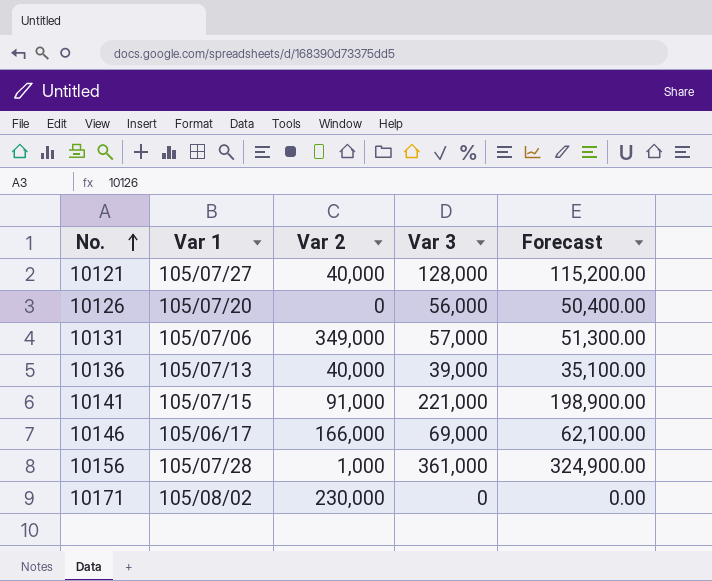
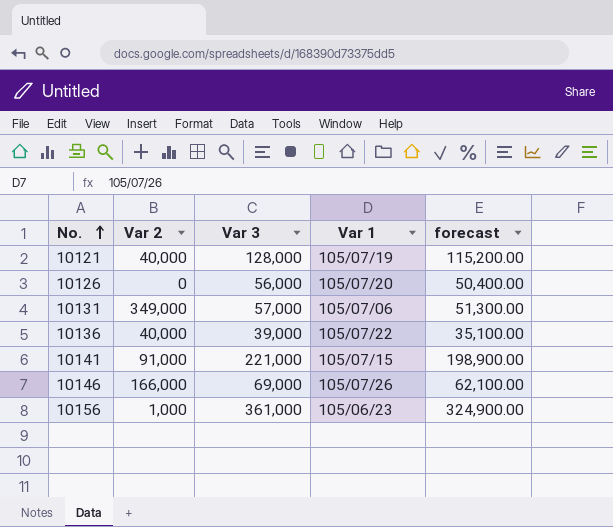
column Var 1 | position: 2 -> 4
column name: Forecast -> forecast
row 10171: 105/08/02 | 230,000 | 0 | 0.00 -> none
10121 | Var 1: 105/07/27 -> 105/07/19
10136 | Var 1: 105/07/13 -> 105/07/22
10146 | Var 1: 105/06/17 -> 105/07/26
10156 | Var 1: 105/07/28 -> 105/06/23

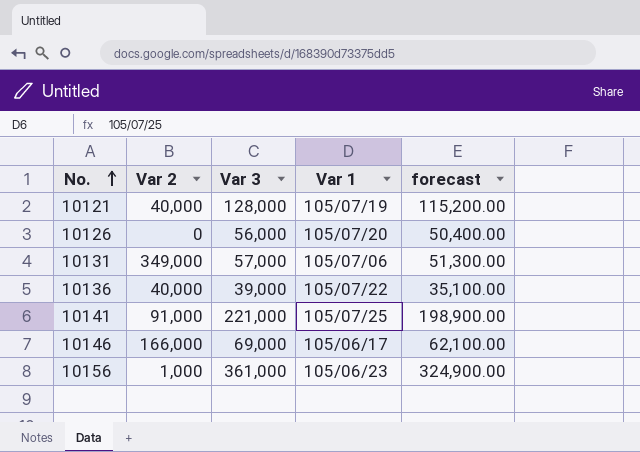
10141 | Var 1: 105/07/15 -> 105/07/25
10146 | Var 1: 105/07/26 -> 105/06/17

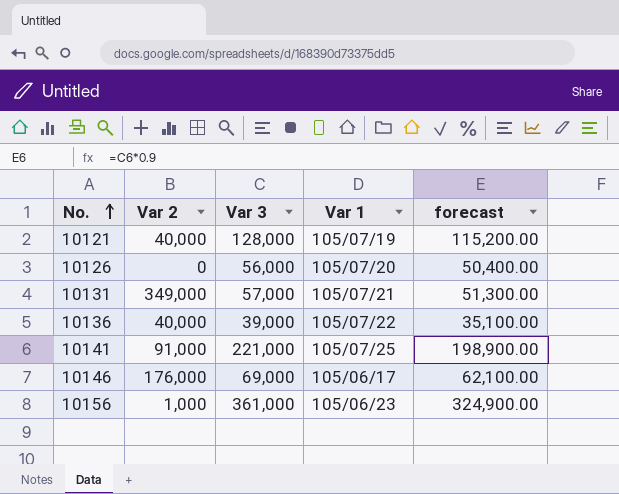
10131 | Var 1: 105/07/06 -> 105/07/21
10146 | Var 2: 166,000 -> 176,000

